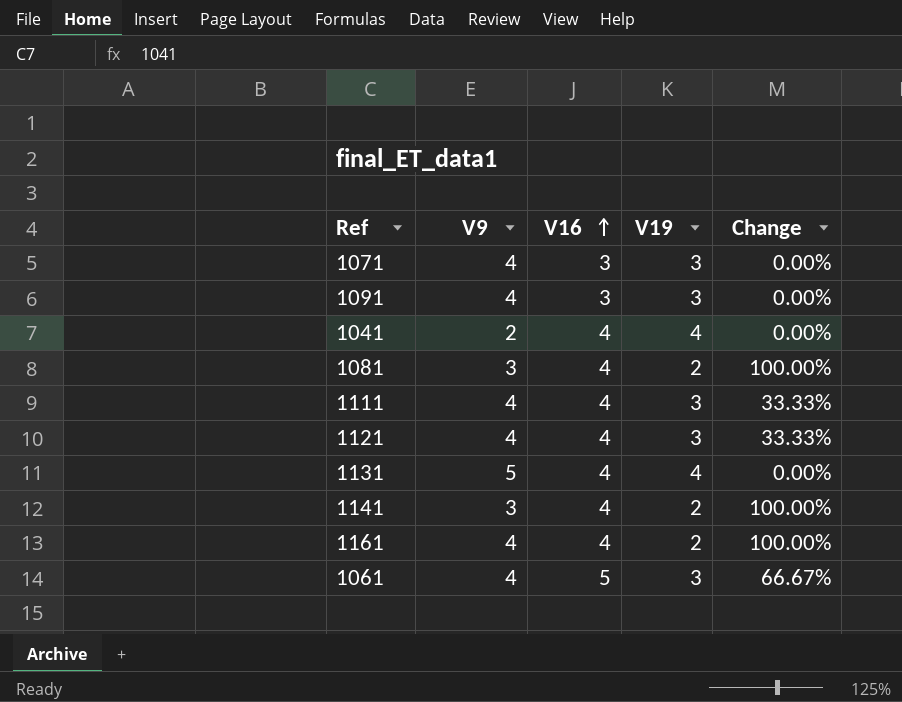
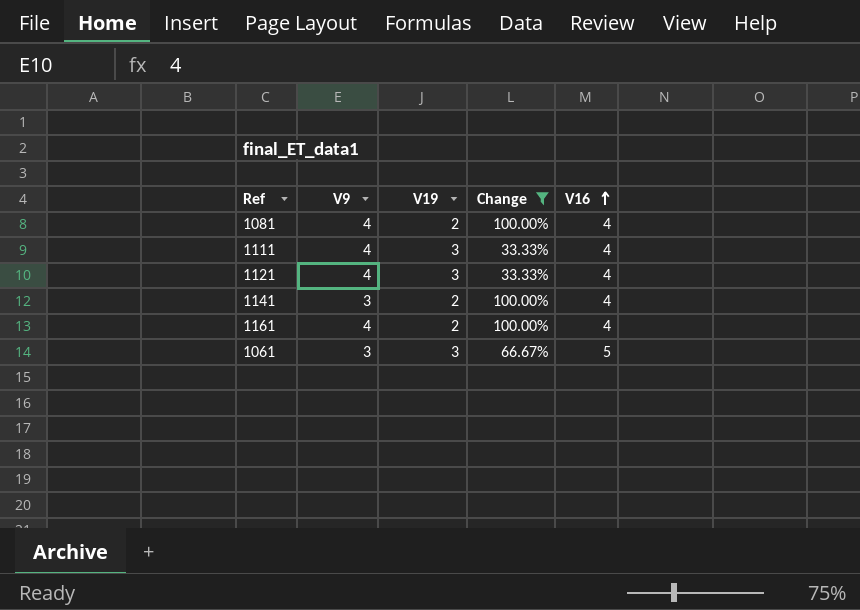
filter: none -> Change != 0.00%
column V16 | position: 3 -> 5
1081 | V9: 3 -> 4
1061 | V9: 4 -> 3

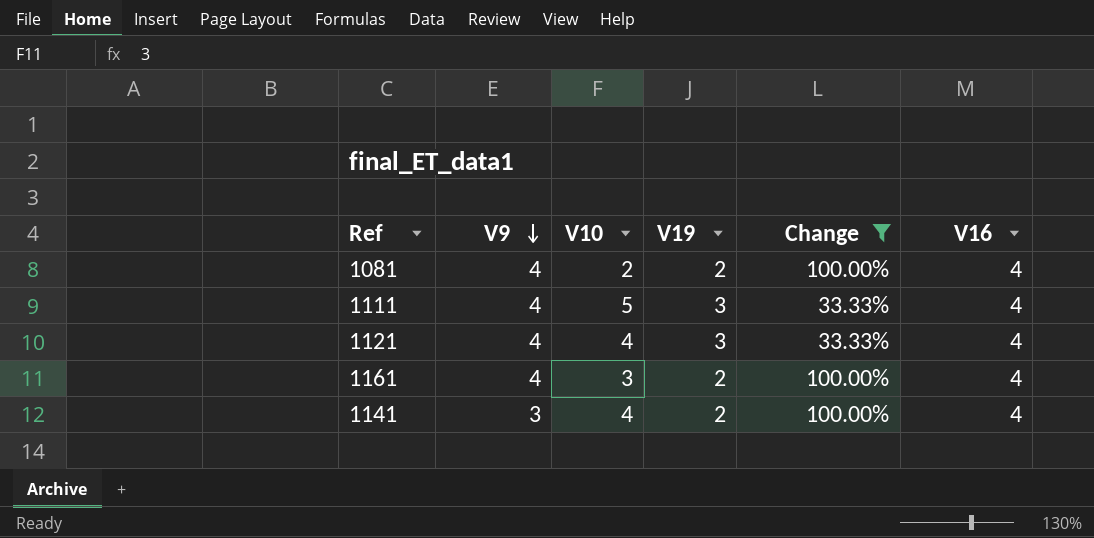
row order: V16 ascending -> V9 descending
column V10 | position: none -> 3
row 1061: 3 | 3 | 66.67% | 5 -> none

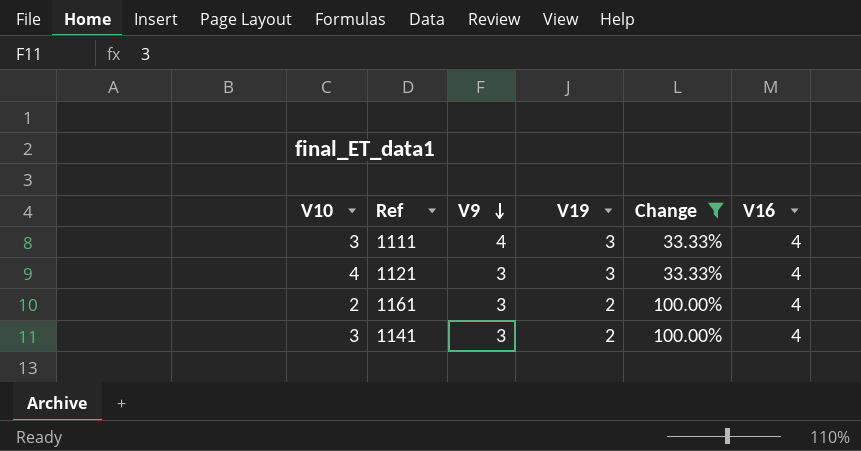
column V10 | position: 3 -> 1
row 1081: 4 | 2 | 2 | 100.00% | 4 -> none
1111 | V10: 5 -> 3
1121 | V9: 4 -> 3
1161 | V10: 3 -> 2
1161 | V9: 4 -> 3
1141 | V10: 4 -> 3

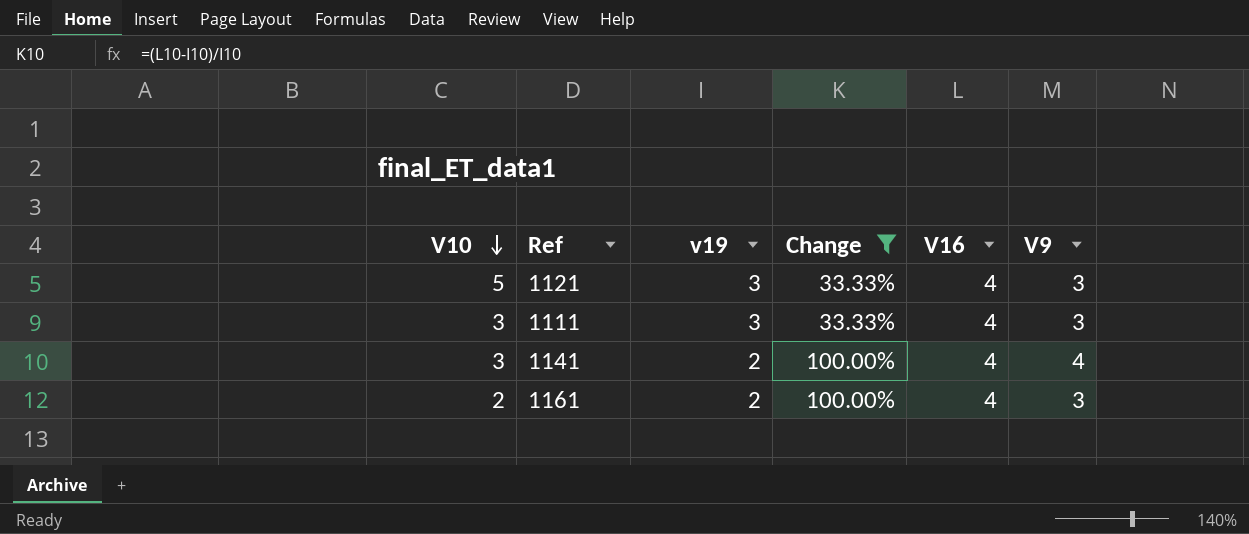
row order: V9 descending -> V10 descending
column name: V19 -> v19
column V9 | position: 3 -> 6
1121 | V10: 4 -> 5
1111 | V9: 4 -> 3
1141 | V9: 3 -> 4

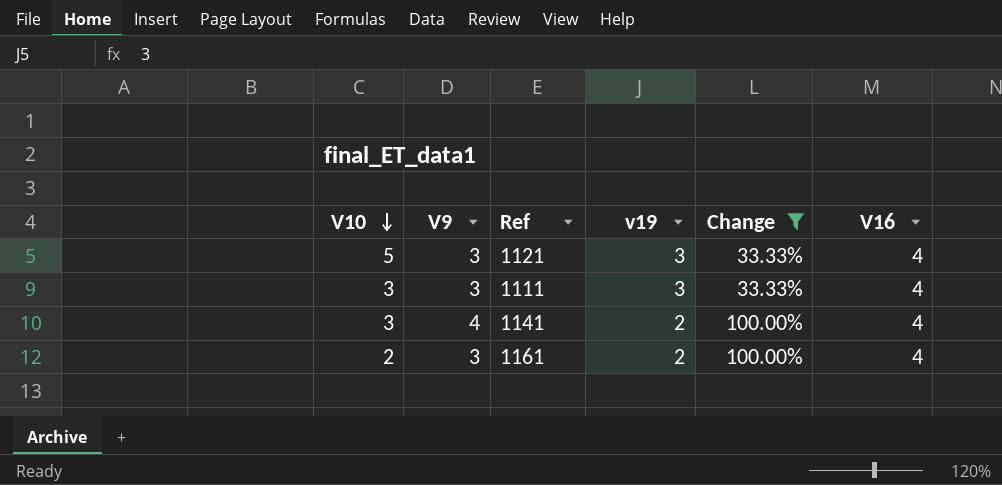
column V9 | position: 6 -> 2

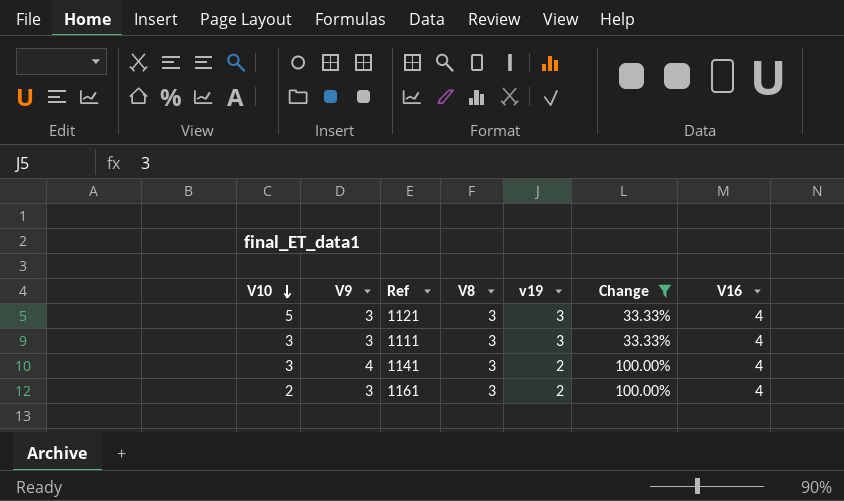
column V8 | position: none -> 4

